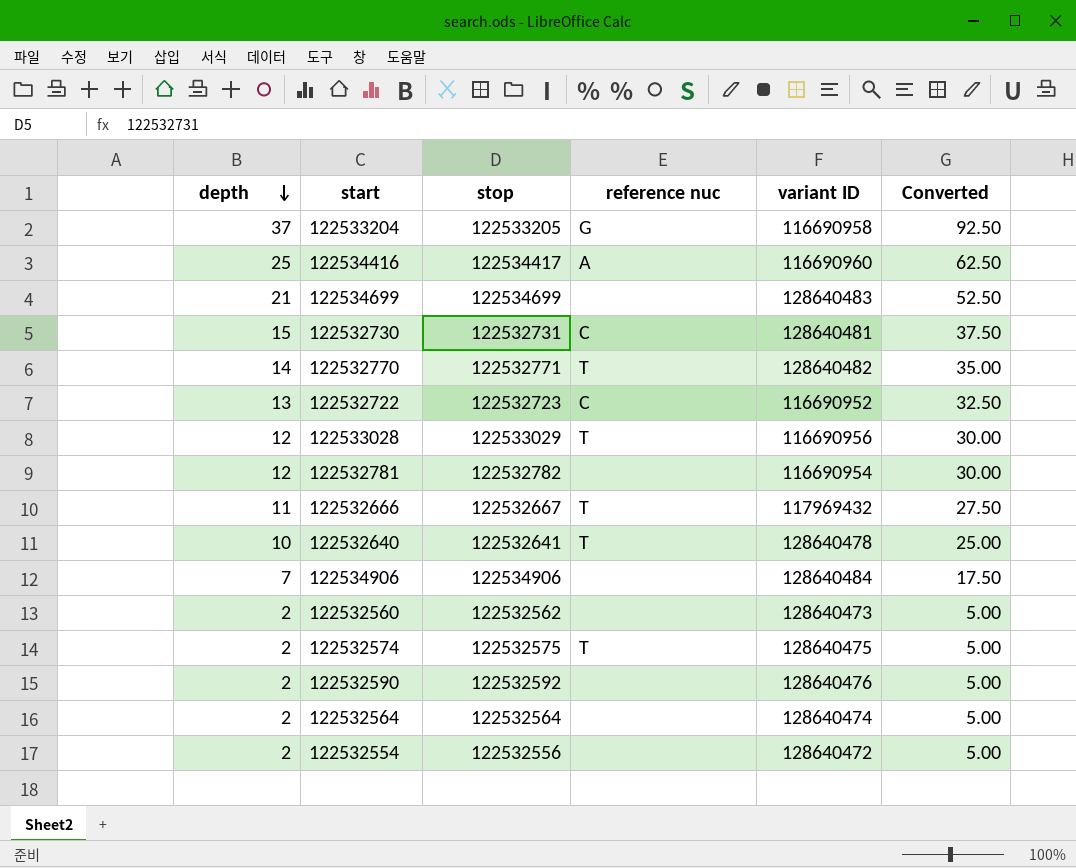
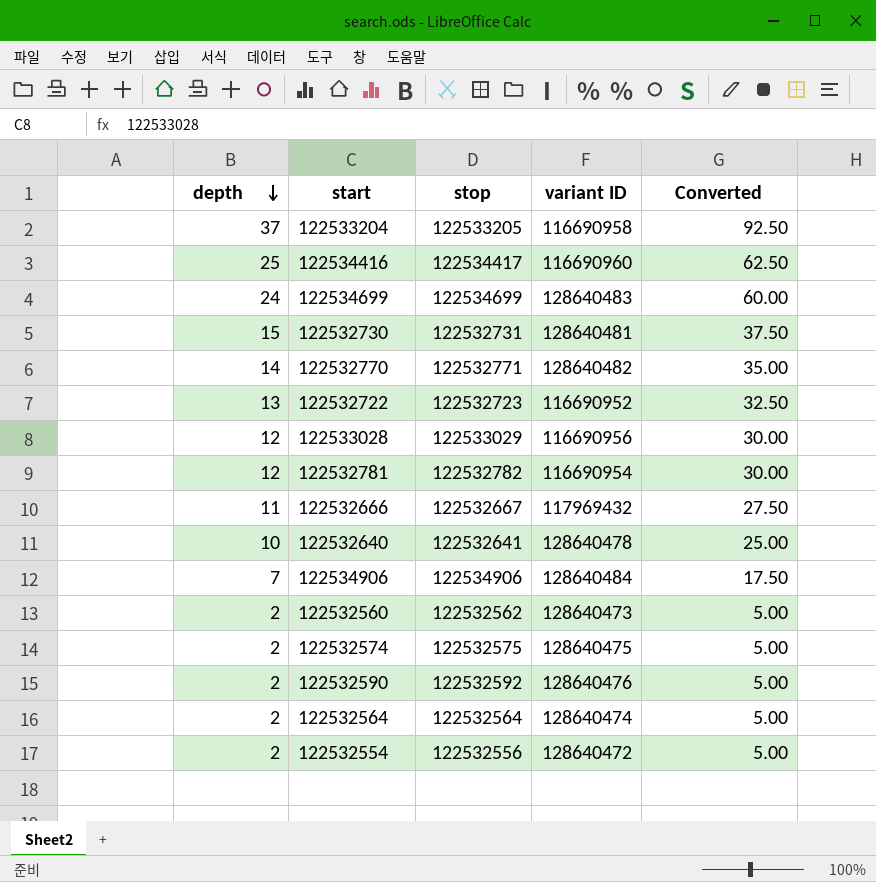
column reference nuc | position: 4 -> none
122534699 | depth: 21 -> 24
122534699 | Converted: 52.50 -> 60.00

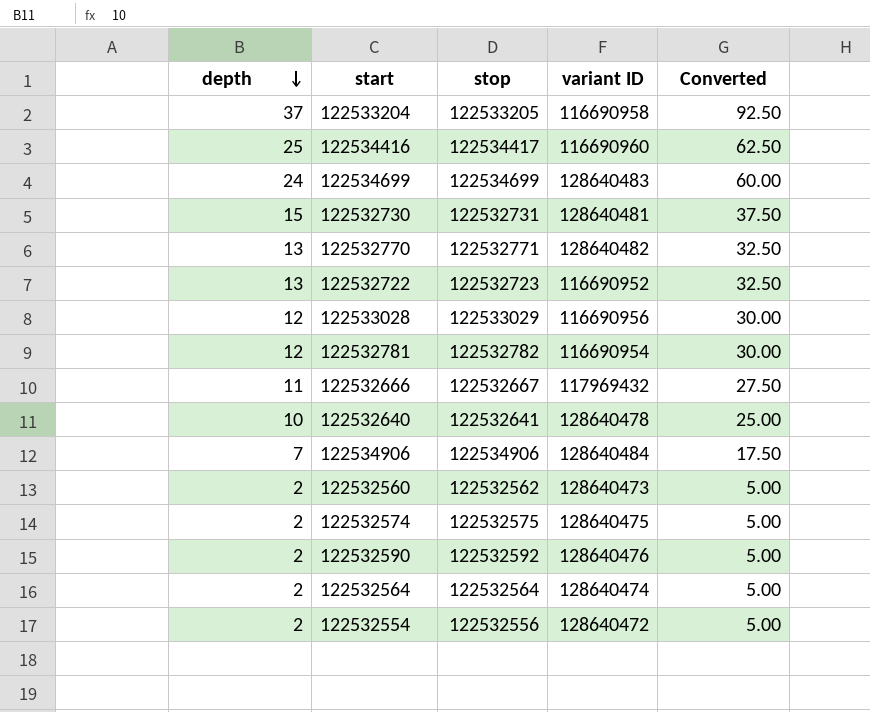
122532770 | depth: 14 -> 13
122532770 | Converted: 35.00 -> 32.50

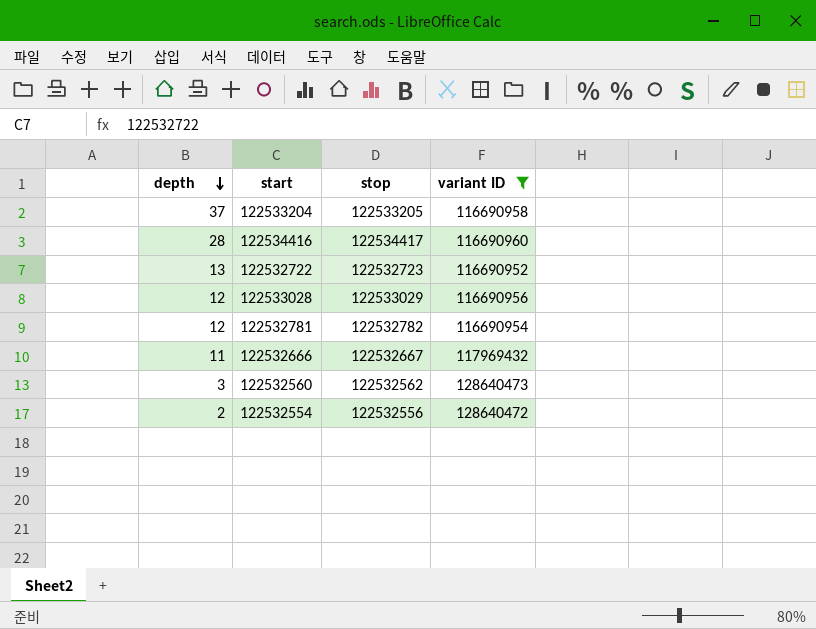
filter: none -> variant ID <= 128640473
column Converted | formula: [depth] * 2.5 -> none
122534416 | depth: 25 -> 28
122532560 | depth: 2 -> 3

